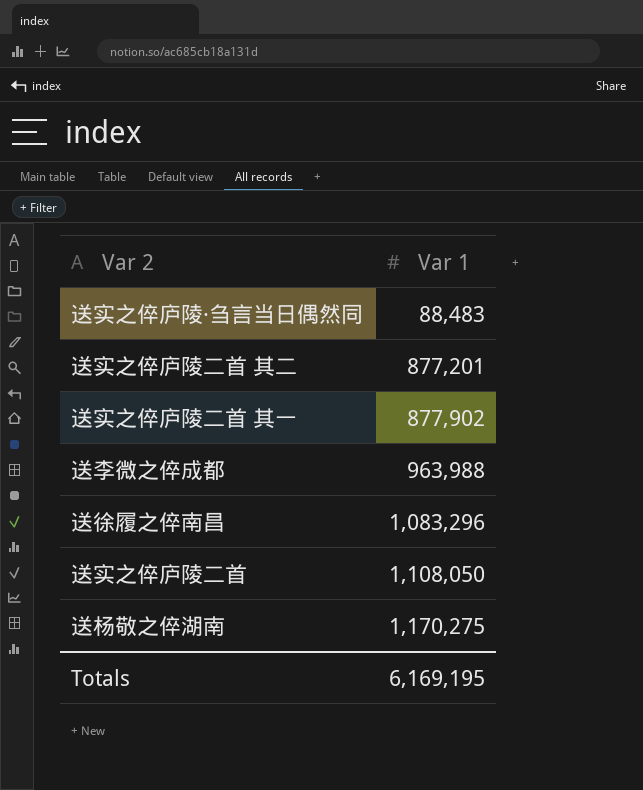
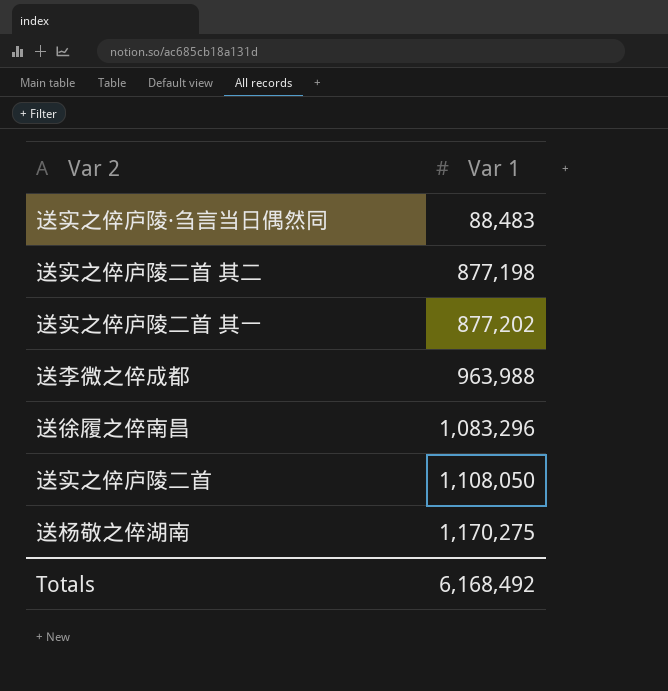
送实之倅庐陵二首 其二 | Var 1: 877,201 -> 877,198
送实之倅庐陵二首 其一 | Var 1: 877,902 -> 877,202
Totals | Var 1: 6,169,195 -> 6,168,492

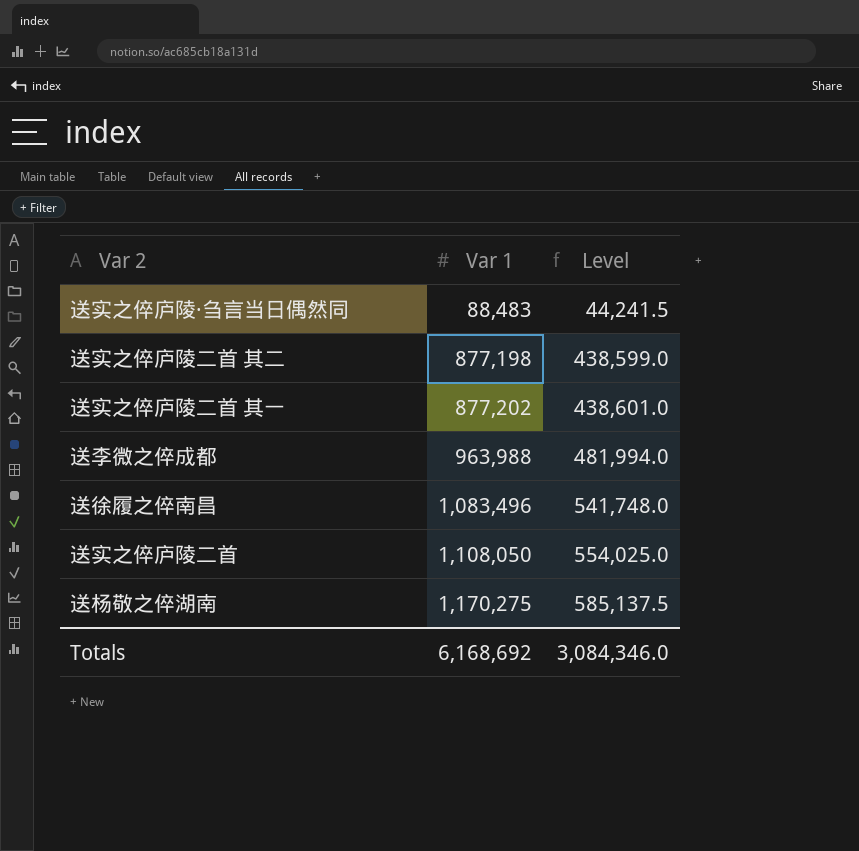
column Level | formula: none -> [Var 1] * 0.5
送徐履之倅南昌 | Var 1: 1,083,296 -> 1,083,496
Totals | Var 1: 6,168,492 -> 6,168,692

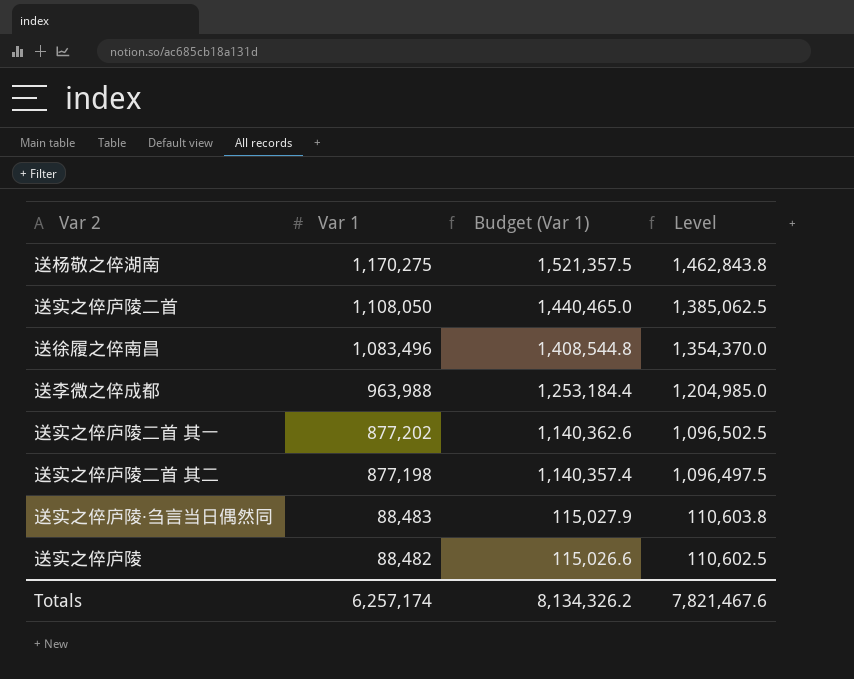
row order: Var 1 ascending -> Var 1 descending
column Budget (Var 1) | formula: none -> [Var 1] * 1.3
column Level | formula: [Var 1] * 0.5 -> [Var 1] * 1.25
row 送实之倅庐陵: none -> 88,482 | 115,026.6 | 110,602.5
Totals | Var 1: 6,168,692 -> 6,257,174
Totals | Level: 3,084,346.0 -> 7,821,467.6

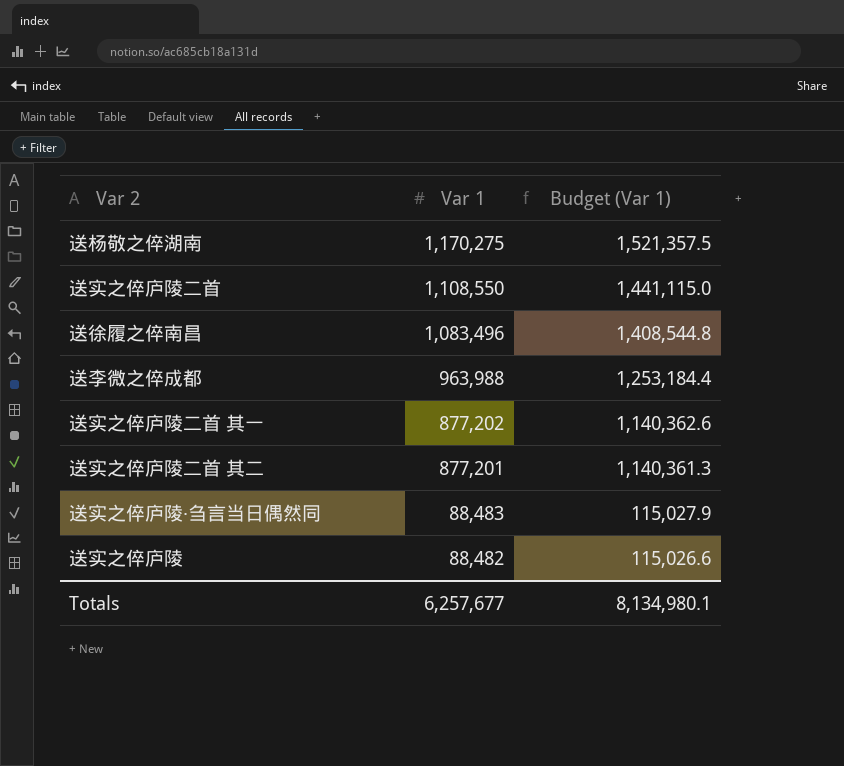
column Level | formula: [Var 1] * 1.25 -> none
送实之倅庐陵二首 | Var 1: 1,108,050 -> 1,108,550
送实之倅庐陵二首 | Budget (Var 1): 1,440,465.0 -> 1,441,115.0
送实之倅庐陵二首 其二 | Var 1: 877,198 -> 877,201
送实之倅庐陵二首 其二 | Budget (Var 1): 1,140,357.4 -> 1,140,361.3
Totals | Var 1: 6,257,174 -> 6,257,677
Totals | Budget (Var 1): 8,134,326.2 -> 8,134,980.1

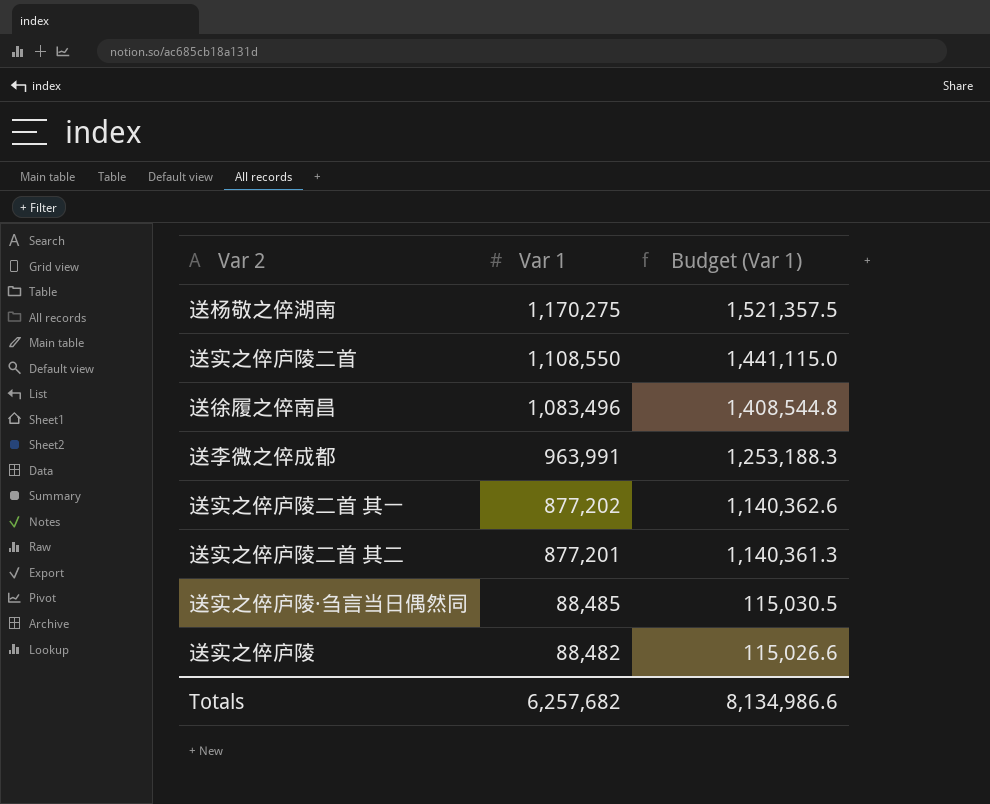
送李微之倅成都 | Var 1: 963,988 -> 963,991
送李微之倅成都 | Budget (Var 1): 1,253,184.4 -> 1,253,188.3
送实之倅庐陵·刍言当日偶然同 | Var 1: 88,483 -> 88,485
送实之倅庐陵·刍言当日偶然同 | Budget (Var 1): 115,027.9 -> 115,030.5
Totals | Var 1: 6,257,677 -> 6,257,682
Totals | Budget (Var 1): 8,134,980.1 -> 8,134,986.6

